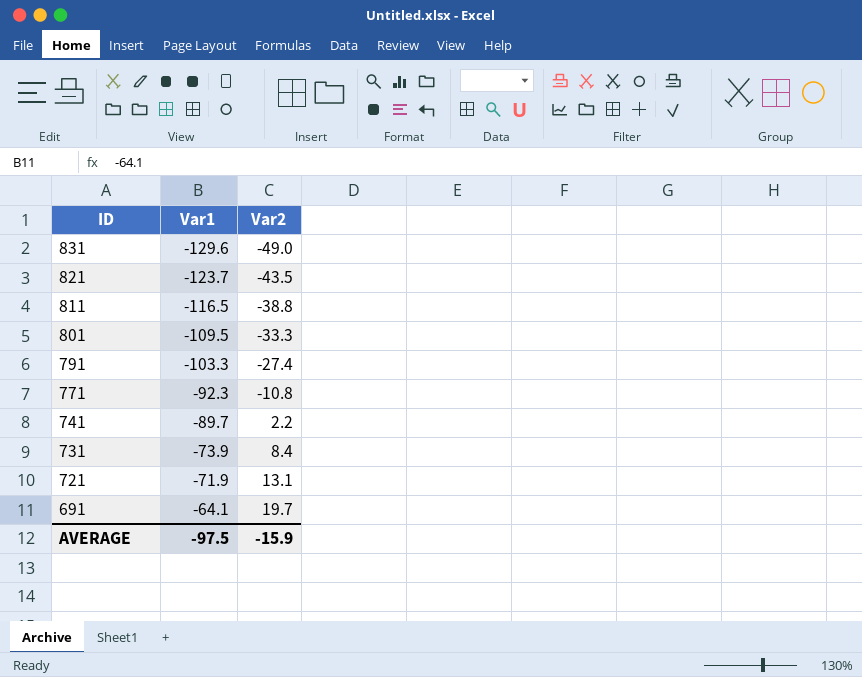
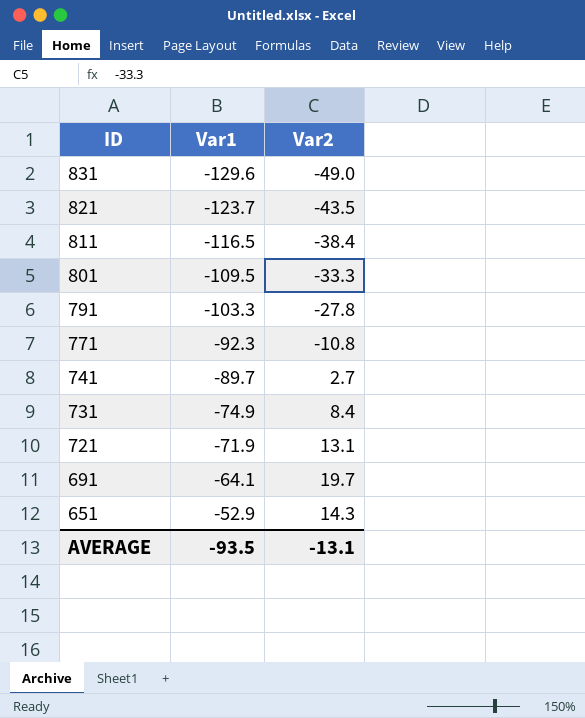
811 | Var2: -38.8 -> -38.4
791 | Var2: -27.4 -> -27.8
741 | Var2: 2.2 -> 2.7
731 | Var1: -73.9 -> -74.9
row 651: none -> -52.9 | 14.3
AVERAGE | Var1: -97.5 -> -93.5
AVERAGE | Var2: -15.9 -> -13.1

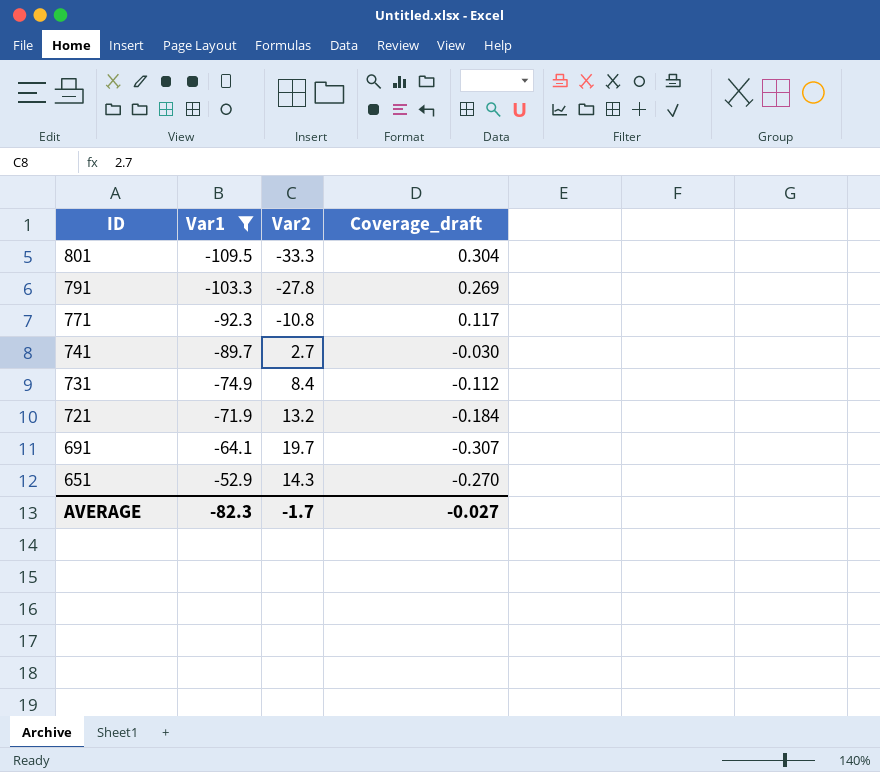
filter: none -> Var1 >= -109.5
column Coverage_draft | formula: none -> [Var2] / [Var1]
721 | Var2: 13.1 -> 13.2
AVERAGE | Var1: -93.5 -> -82.3
AVERAGE | Var2: -13.1 -> -1.7

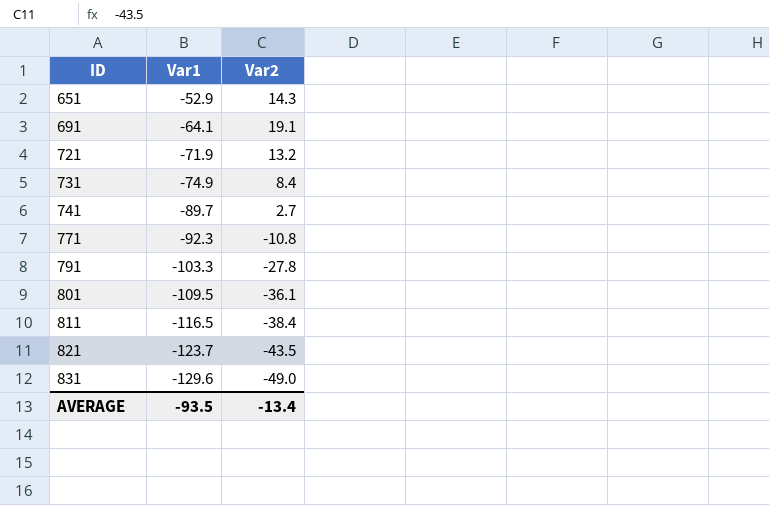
filter: Var1 >= -109.5 -> none
row order: ID descending -> ID ascending
column Coverage_draft | formula: [Var2] / [Var1] -> none
691 | Var2: 19.7 -> 19.1
801 | Var2: -33.3 -> -36.1
AVERAGE | Var1: -82.3 -> -93.5
AVERAGE | Var2: -1.7 -> -13.4

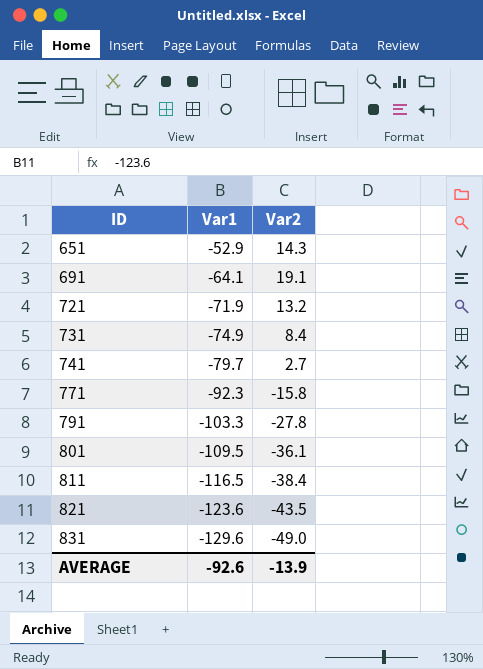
741 | Var1: -89.7 -> -79.7
771 | Var2: -10.8 -> -15.8
821 | Var1: -123.7 -> -123.6
AVERAGE | Var1: -93.5 -> -92.6
AVERAGE | Var2: -13.4 -> -13.9

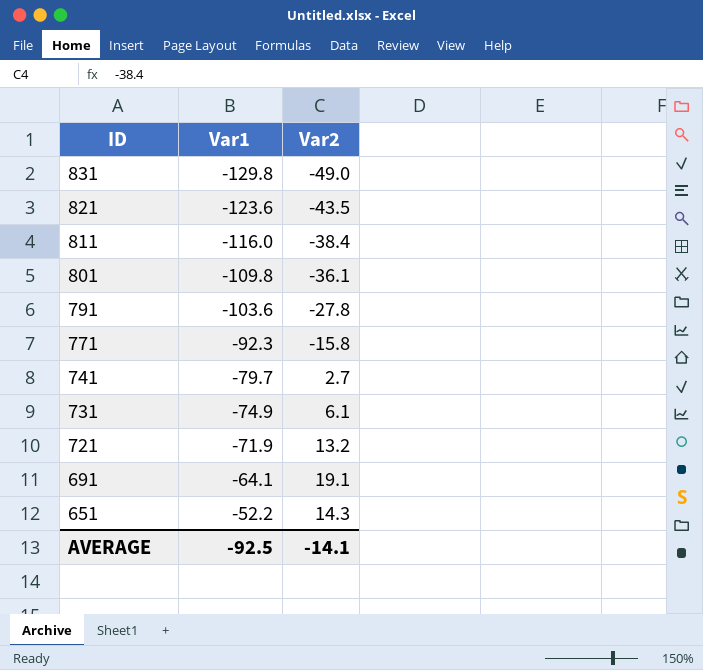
row order: ID ascending -> ID descending
831 | Var1: -129.6 -> -129.8
811 | Var1: -116.5 -> -116.0
801 | Var1: -109.5 -> -109.8
791 | Var1: -103.3 -> -103.6
731 | Var2: 8.4 -> 6.1
651 | Var1: -52.9 -> -52.2
AVERAGE | Var1: -92.6 -> -92.5
AVERAGE | Var2: -13.9 -> -14.1

